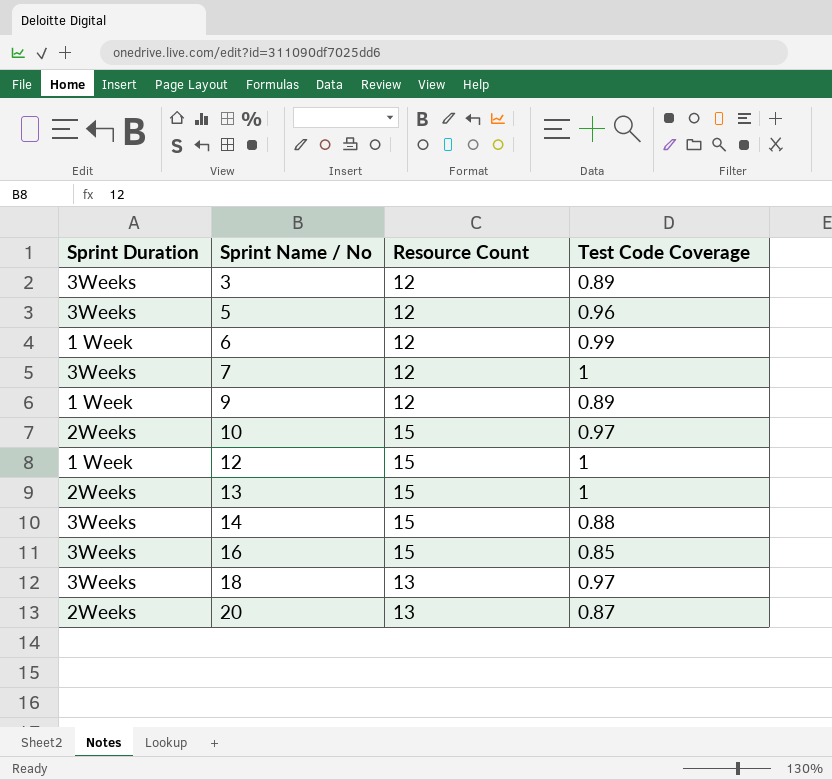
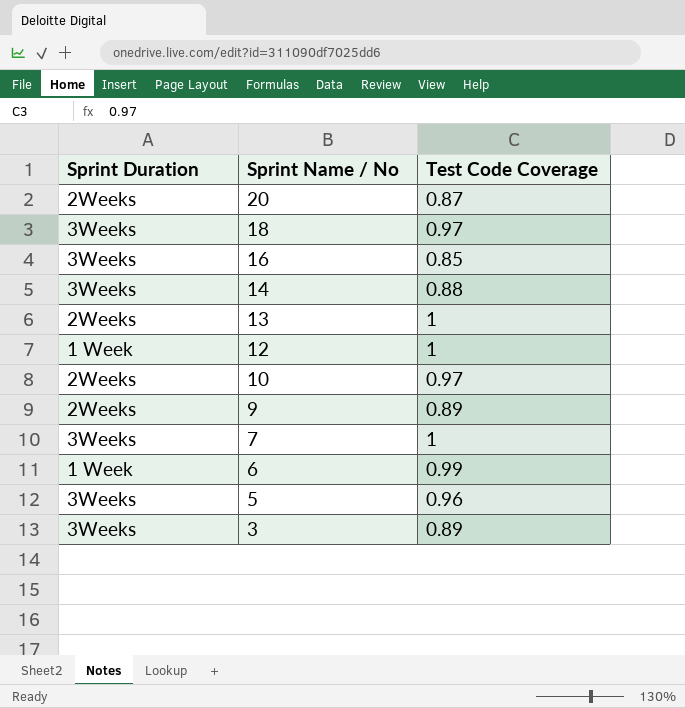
row order: Sprint Name / No ascending -> Sprint Name / No descending
column Resource Count | position: 3 -> none
9 | Sprint Duration: 1 Week -> 2Weeks

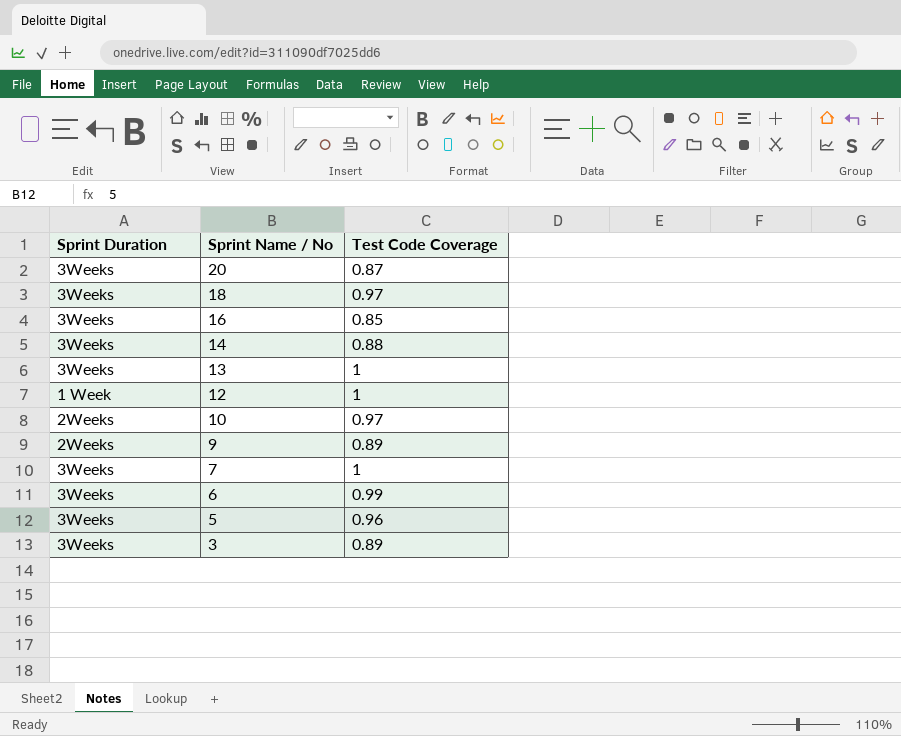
20 | Sprint Duration: 2Weeks -> 3Weeks
13 | Sprint Duration: 2Weeks -> 3Weeks
6 | Sprint Duration: 1 Week -> 3Weeks

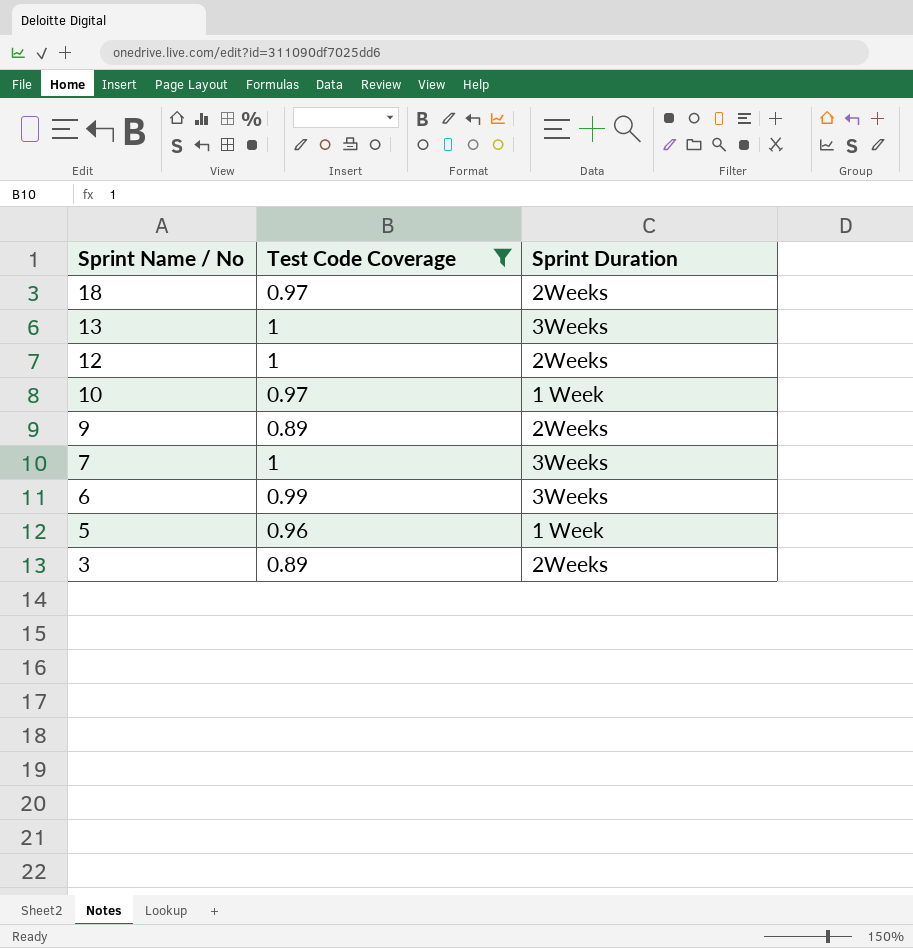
filter: none -> Test Code Coverage >= 0.89
column Sprint Duration | position: 1 -> 3
18 | Sprint Duration: 3Weeks -> 2Weeks
12 | Sprint Duration: 1 Week -> 2Weeks
10 | Sprint Duration: 2Weeks -> 1 Week
5 | Sprint Duration: 3Weeks -> 1 Week
3 | Sprint Duration: 3Weeks -> 2Weeks

